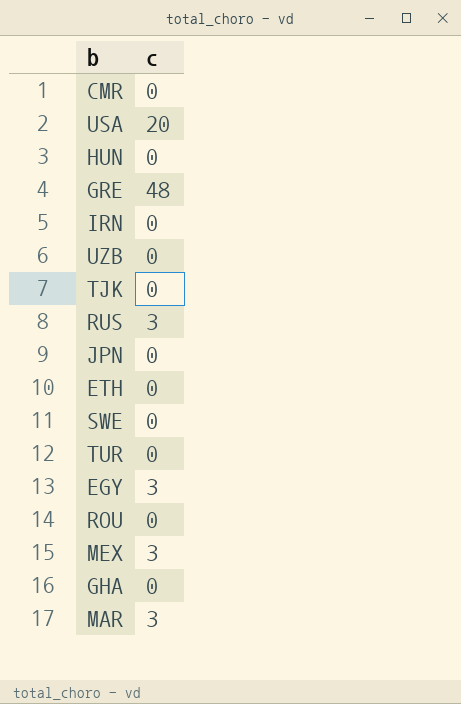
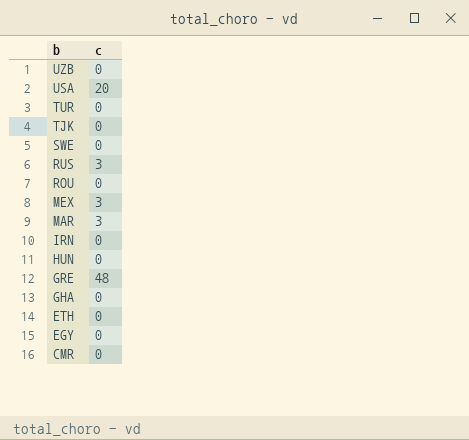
row order: none -> b descending
row JPN: 0 -> none
EGY | c: 3 -> 0

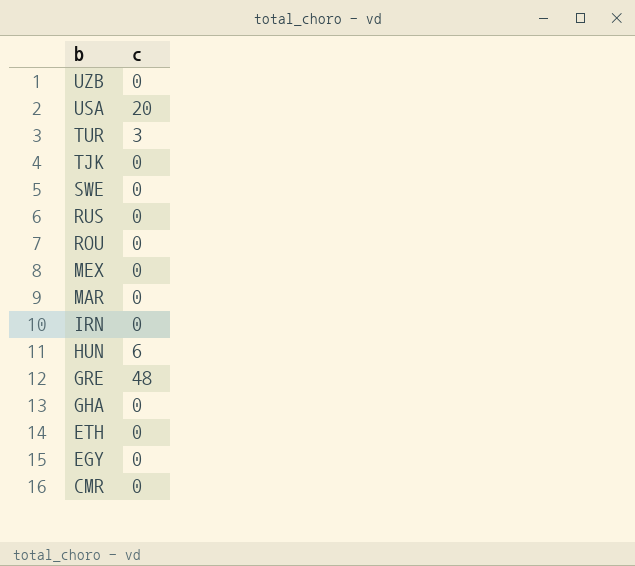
TUR | c: 0 -> 3
RUS | c: 3 -> 0
MEX | c: 3 -> 0
MAR | c: 3 -> 0
HUN | c: 0 -> 6

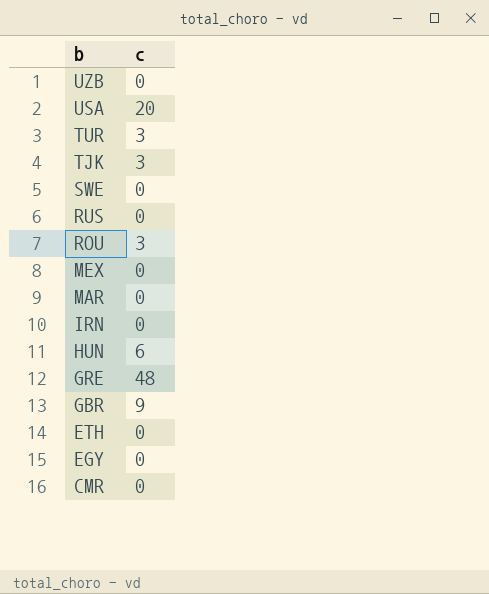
row GHA: 0 -> none
TJK | c: 0 -> 3
ROU | c: 0 -> 3
row GBR: none -> 9

